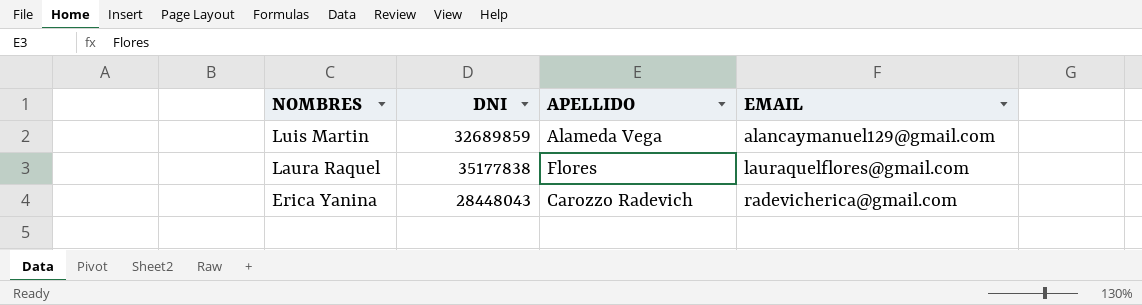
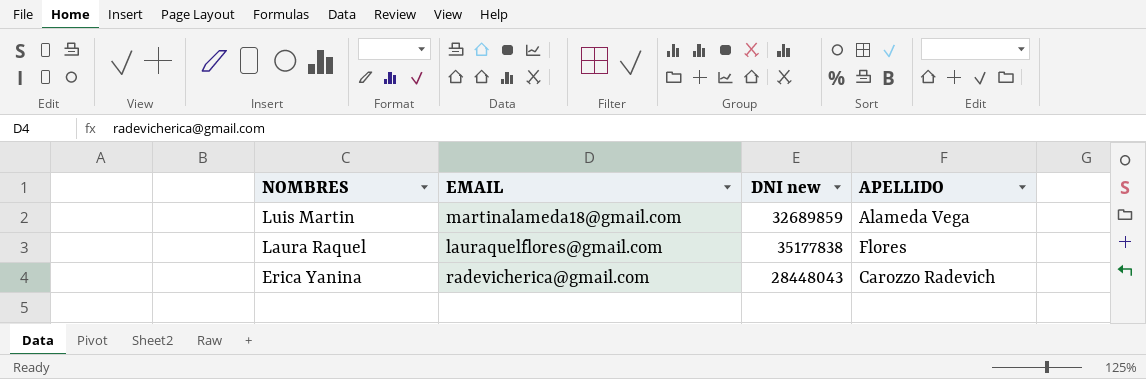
column EMAIL | position: 4 -> 2
column name: DNI -> DNI new
Luis Martin | EMAIL: alancaymanuel129@gmail.com -> martinalameda18@gmail.com

